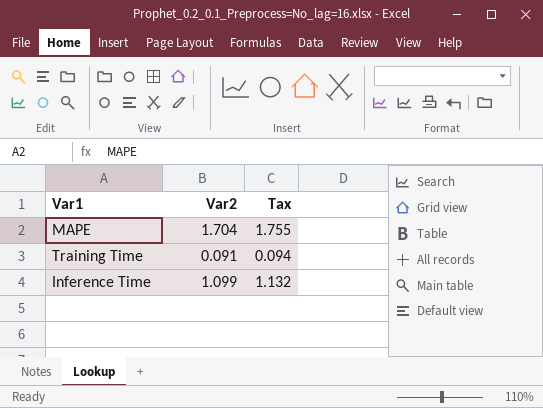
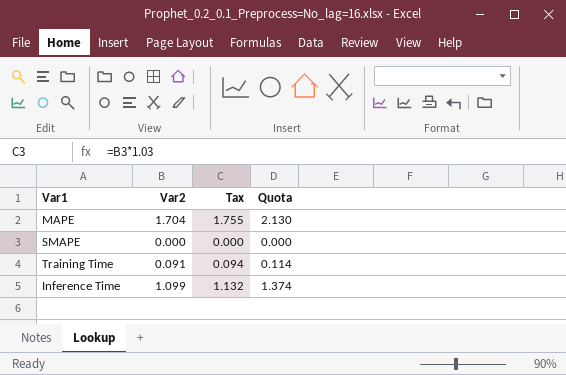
column Quota | formula: none -> [Var2] * 1.25
row SMAPE: none -> 0.000 | 0.000 | 0.000

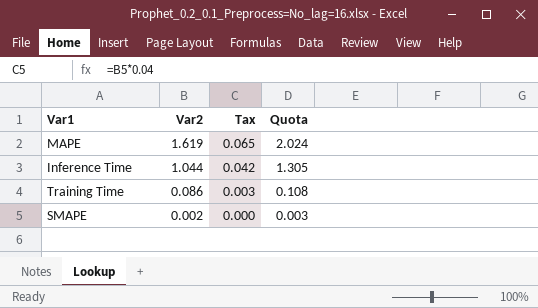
row order: none -> Var2 descending
column Tax | formula: [Var2] * 1.03 -> [Var2] * 0.04
MAPE | Var2: 1.704 -> 1.619
MAPE | Quota: 2.130 -> 2.024
Inference Time | Var2: 1.099 -> 1.044
Inference Time | Quota: 1.374 -> 1.305
Training Time | Var2: 0.091 -> 0.086
Training Time | Quota: 0.114 -> 0.108
SMAPE | Var2: 0.000 -> 0.002
SMAPE | Quota: 0.000 -> 0.003

